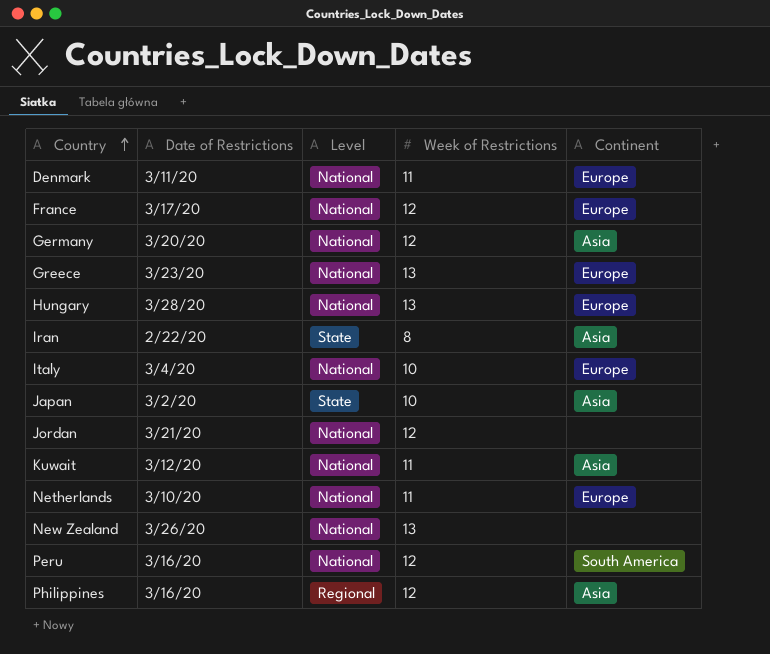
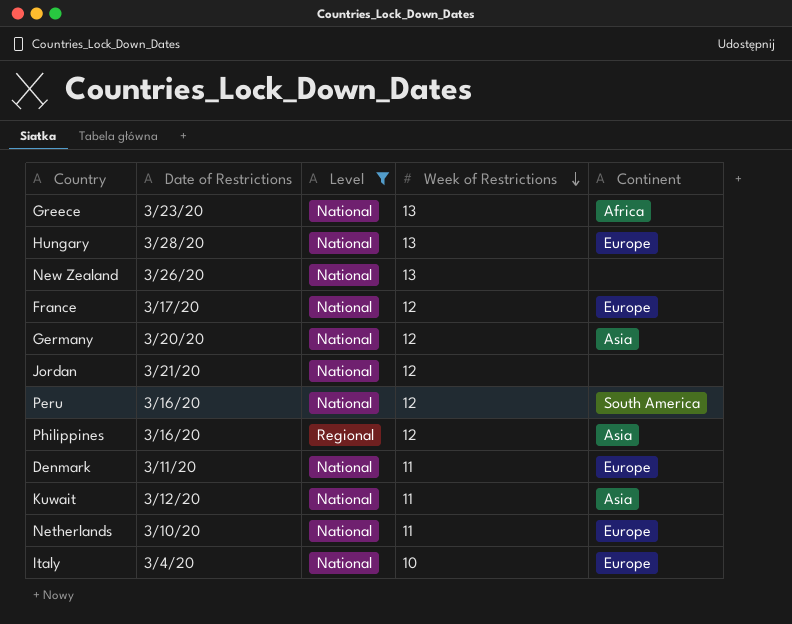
filter: none -> Level != State
row order: Country ascending -> Week of Restrictions descending
Greece | Continent: Europe -> Africa

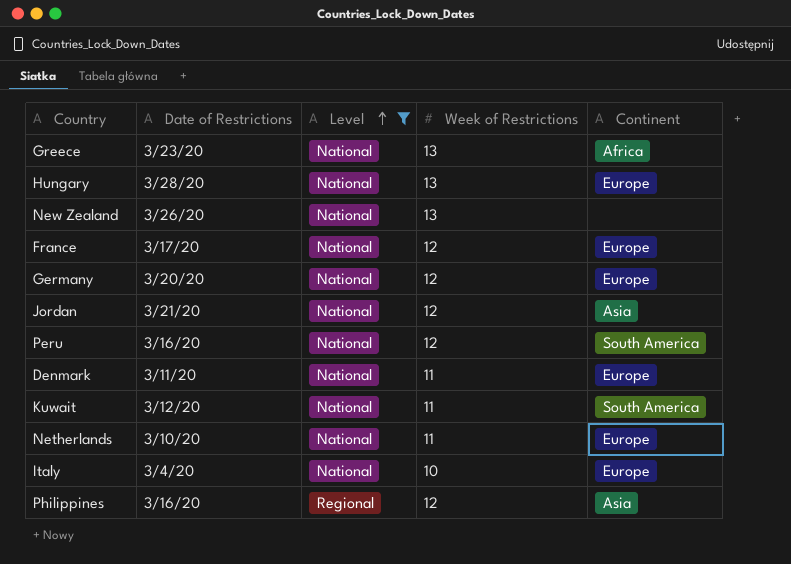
row order: Week of Restrictions descending -> Level ascending
Germany | Continent: Asia -> Europe
Jordan | Continent: none -> Asia
Kuwait | Continent: Asia -> South America

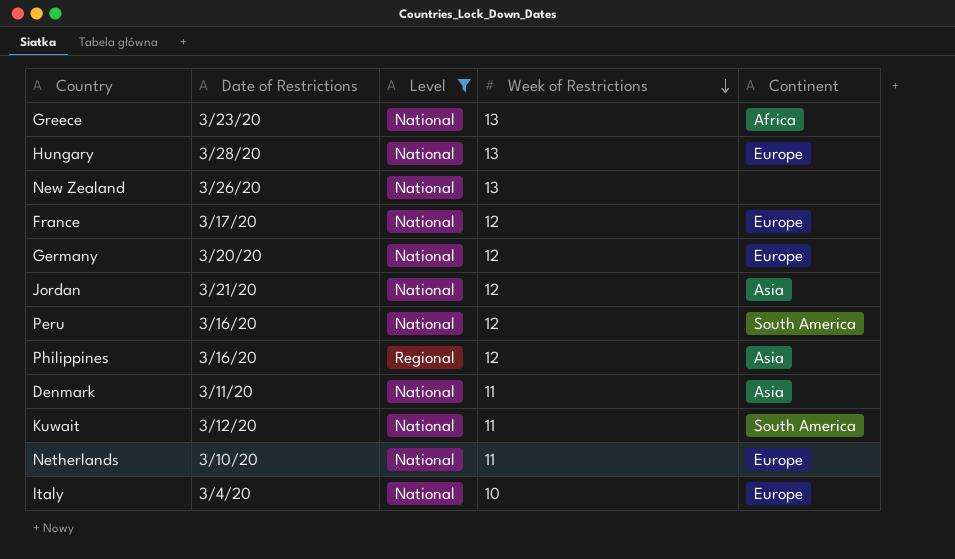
row order: Level ascending -> Week of Restrictions descending
Denmark | Continent: Europe -> Asia

